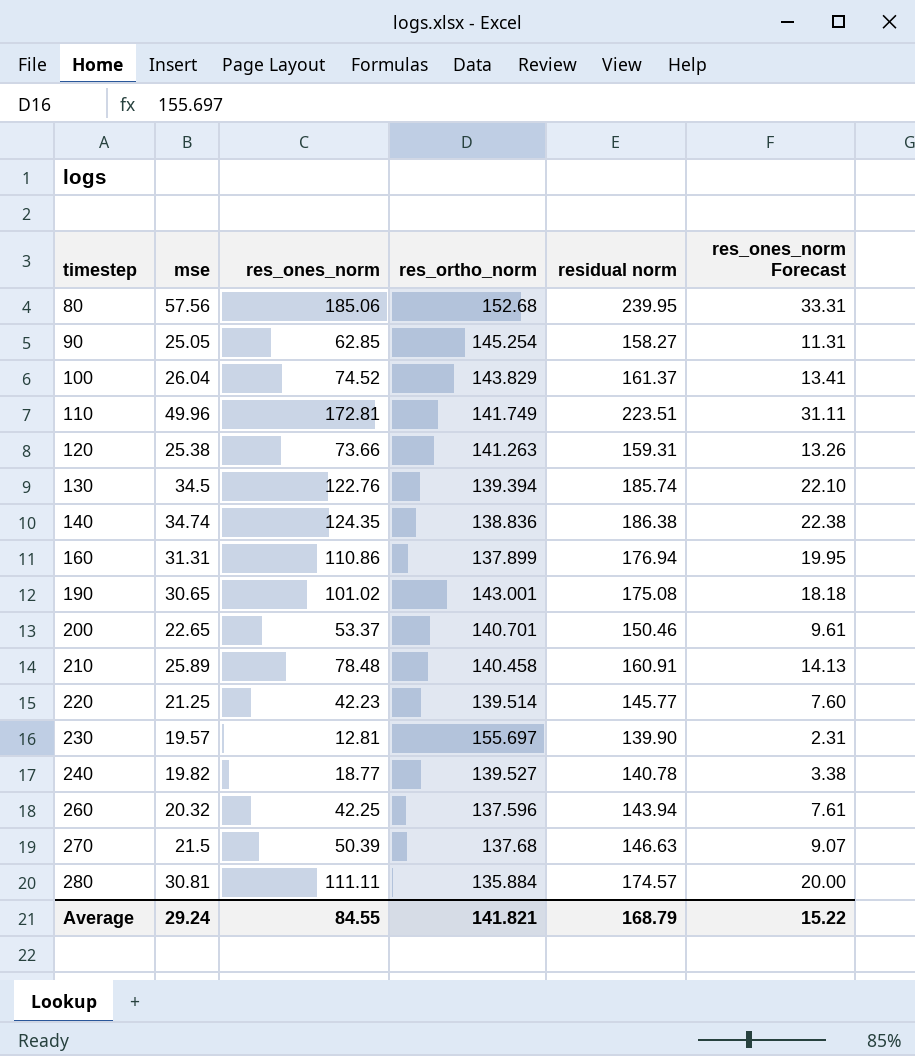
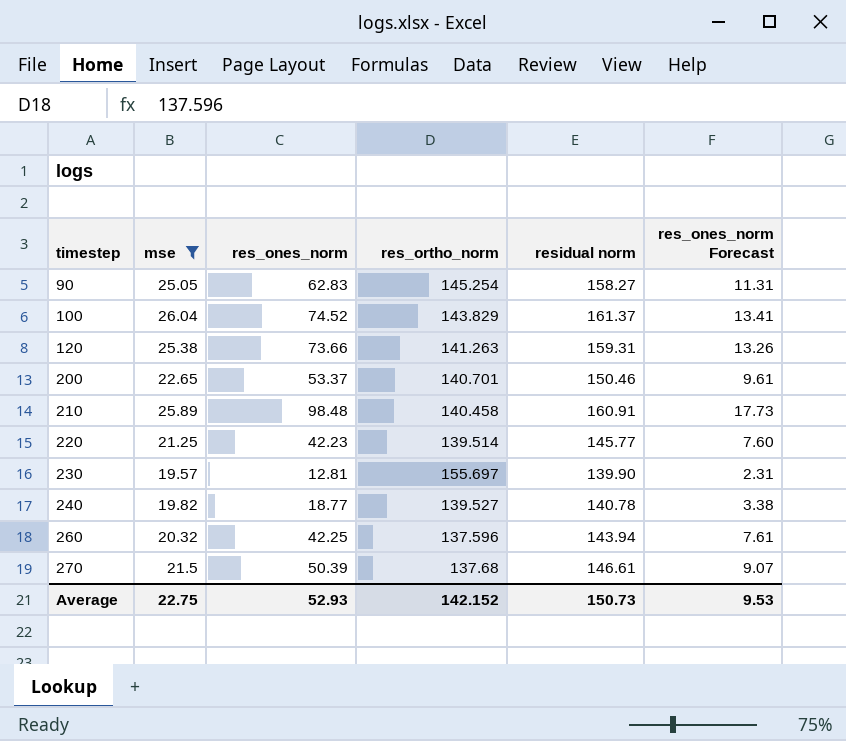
filter: none -> mse <= 26.04
90 | res_ones_norm: 62.85 -> 62.83
210 | res_ones_norm: 78.48 -> 98.48
210 | res_ones_norm Forecast: 14.13 -> 17.73
270 | residual norm: 146.63 -> 146.61
Average | mse: 29.24 -> 22.75
Average | res_ones_norm: 84.55 -> 52.93
Average | res_ortho_norm: 141.821 -> 142.152
Average | residual norm: 168.79 -> 150.73
Average | res_ones_norm Forecast: 15.22 -> 9.53

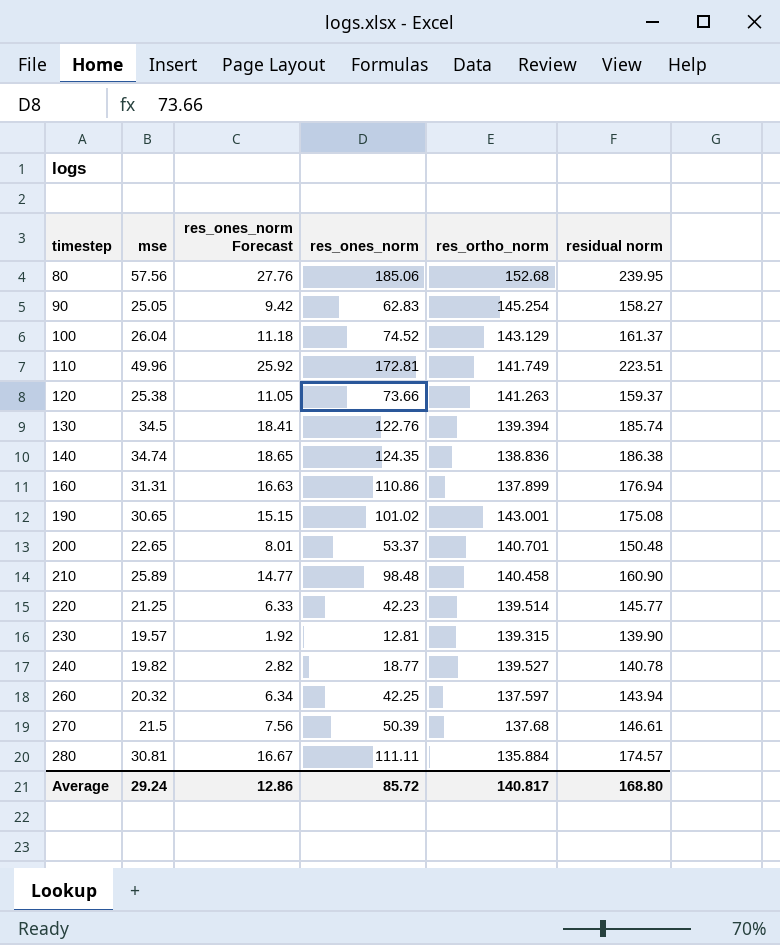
filter: mse <= 26.04 -> none
column res_ones_norm Forecast | formula: [res_ones_norm] * 0.18 -> [res_ones_norm] * 0.15
column res_ones_norm Forecast | position: 6 -> 3
100 | res_ortho_norm: 143.829 -> 143.129
120 | residual norm: 159.31 -> 159.37
200 | residual norm: 150.46 -> 150.48
210 | residual norm: 160.91 -> 160.90
230 | res_ortho_norm: 155.697 -> 139.315
260 | res_ortho_norm: 137.596 -> 137.597
Average | mse: 22.75 -> 29.24
Average | res_ones_norm Forecast: 9.53 -> 12.86
Average | res_ones_norm: 52.93 -> 85.72
Average | res_ortho_norm: 142.152 -> 140.817
Average | residual norm: 150.73 -> 168.80

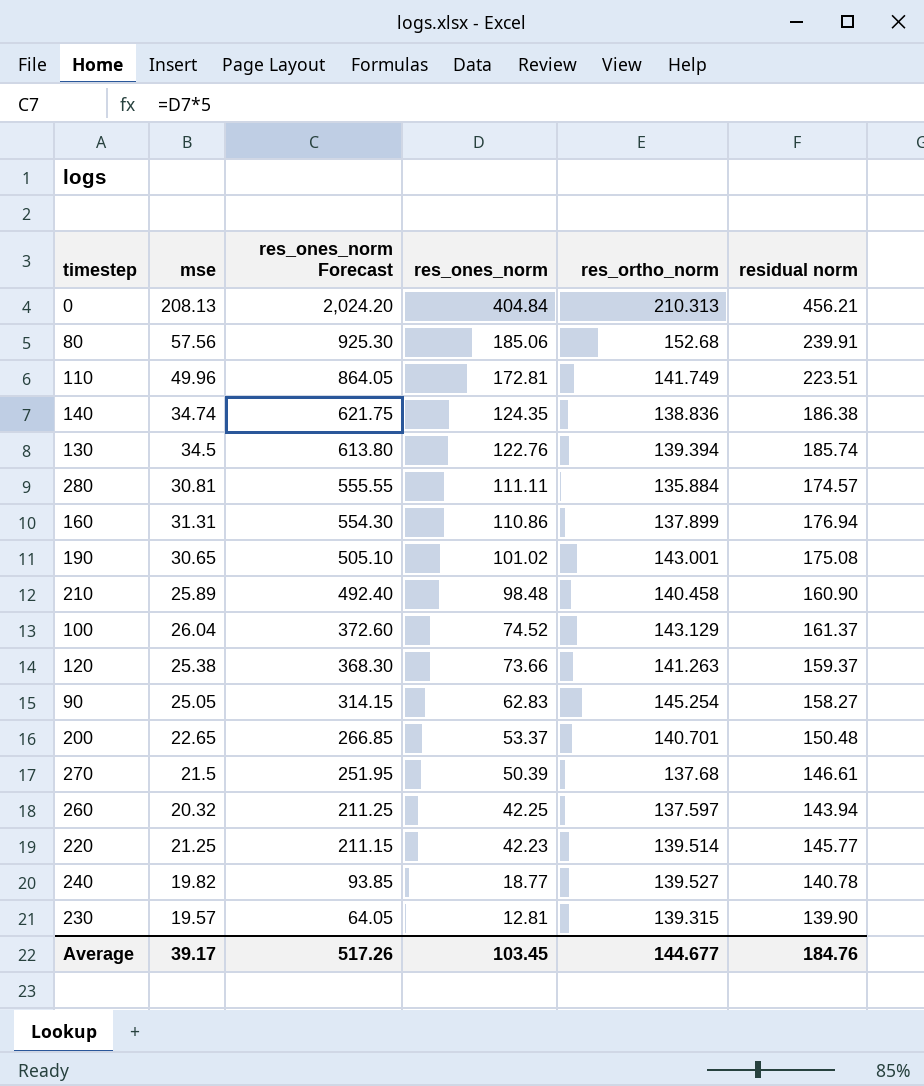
row order: timestep ascending -> res_ones_norm Forecast descending
column res_ones_norm Forecast | formula: [res_ones_norm] * 0.15 -> [res_ones_norm] * 5
row 0: none -> 208.13 | 2,024.20 | 404.84 | 210.313 | 456.21
80 | residual norm: 239.95 -> 239.91
Average | mse: 29.24 -> 39.17
Average | res_ones_norm Forecast: 12.86 -> 517.26
Average | res_ones_norm: 85.72 -> 103.45
Average | res_ortho_norm: 140.817 -> 144.677
Average | residual norm: 168.80 -> 184.76

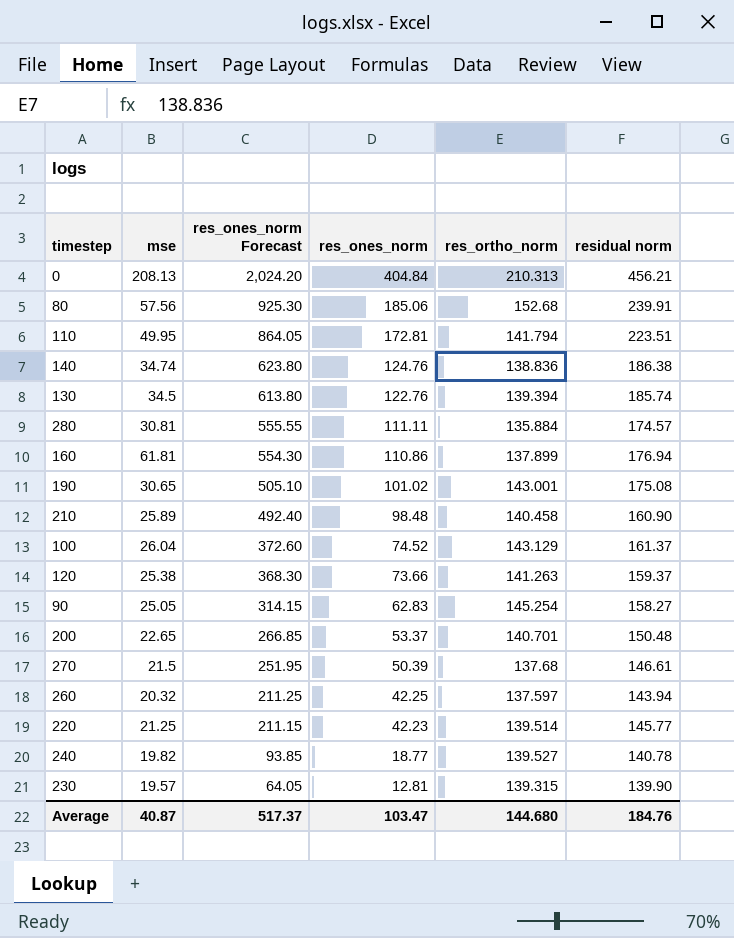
110 | mse: 49.96 -> 49.95
110 | res_ortho_norm: 141.749 -> 141.794
140 | res_ones_norm Forecast: 621.75 -> 623.80
140 | res_ones_norm: 124.35 -> 124.76
160 | mse: 31.31 -> 61.81
Average | mse: 39.17 -> 40.87
Average | res_ones_norm Forecast: 517.26 -> 517.37
Average | res_ones_norm: 103.45 -> 103.47
Average | res_ortho_norm: 144.677 -> 144.680

